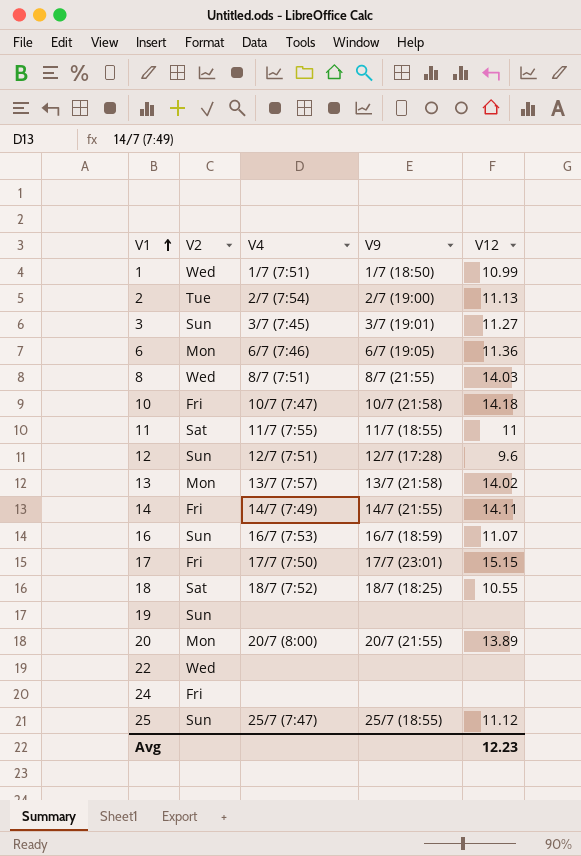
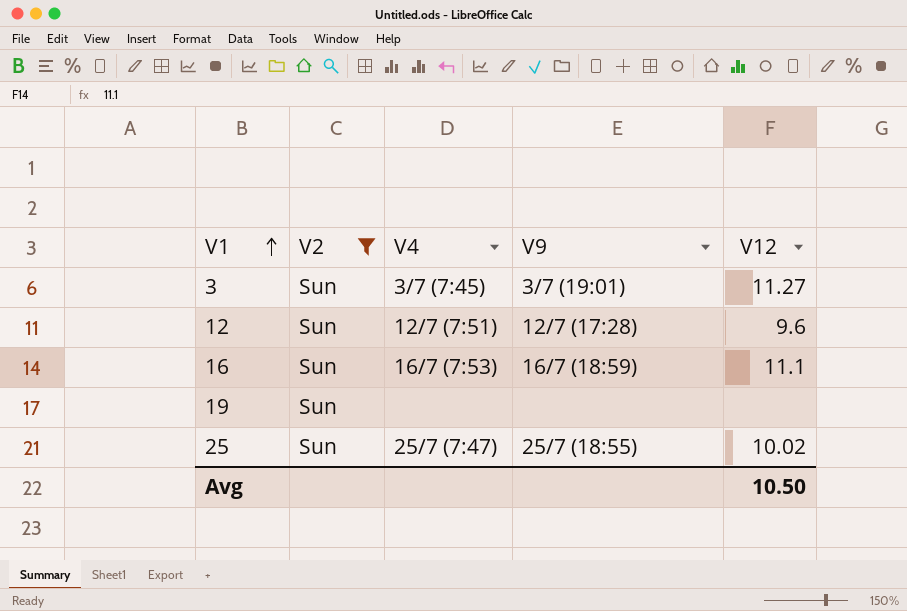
filter: none -> V2 = Sun
16 | V12: 11.07 -> 11.1
25 | V12: 11.12 -> 10.02
Avg | V12: 12.23 -> 10.50

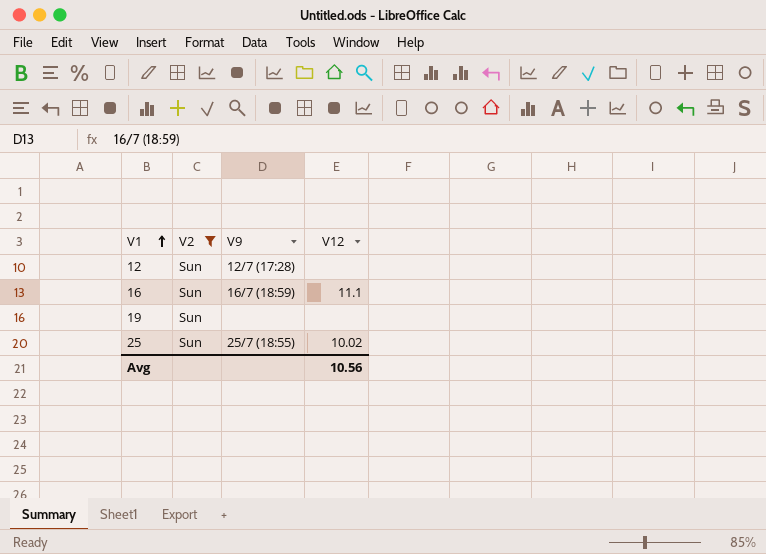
column V4 | position: 3 -> none
row 3: Sun | 3/7 (7:45) | 3/7 (19:01) | 11.27 -> none
12 | V12: 9.6 -> none
Avg | V12: 10.50 -> 10.56

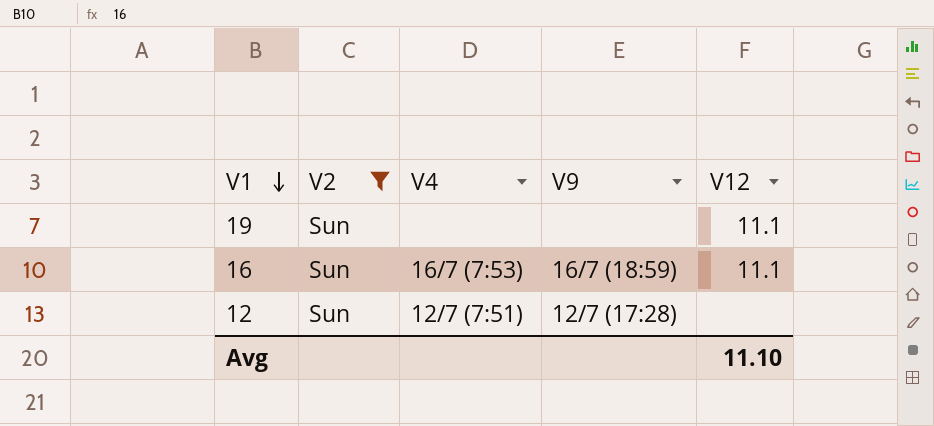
row order: V1 ascending -> V1 descending
column V4 | position: none -> 3
row 25: Sun | 25/7 (18:55) | 10.02 -> none
19 | V12: none -> 11.1
Avg | V12: 10.56 -> 11.10

